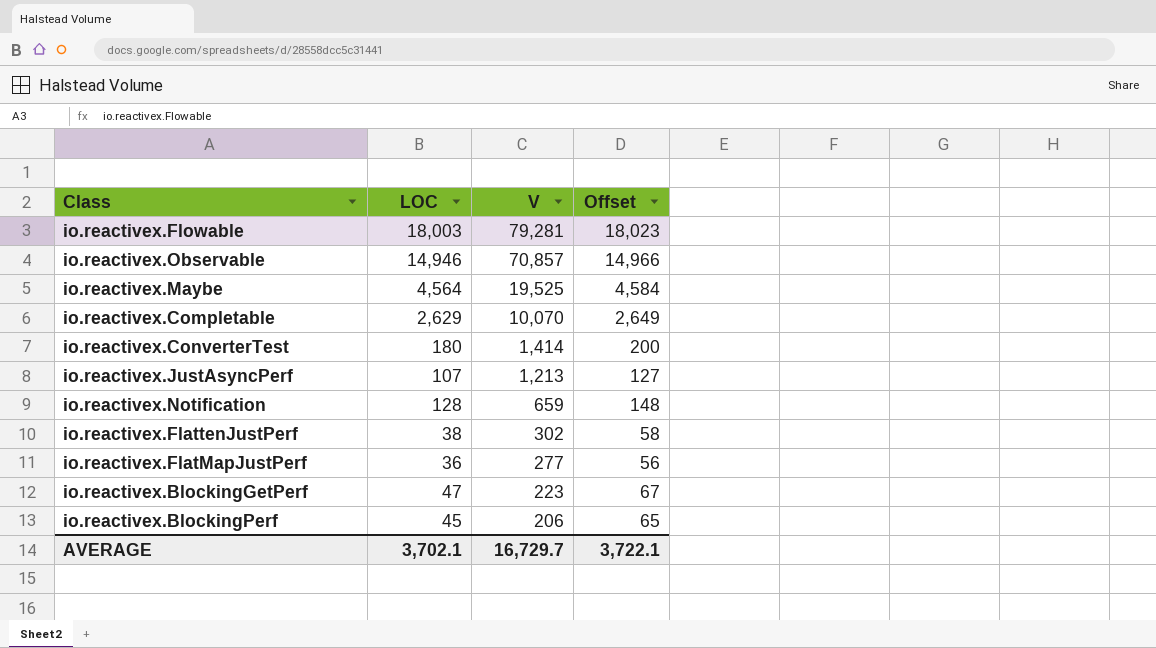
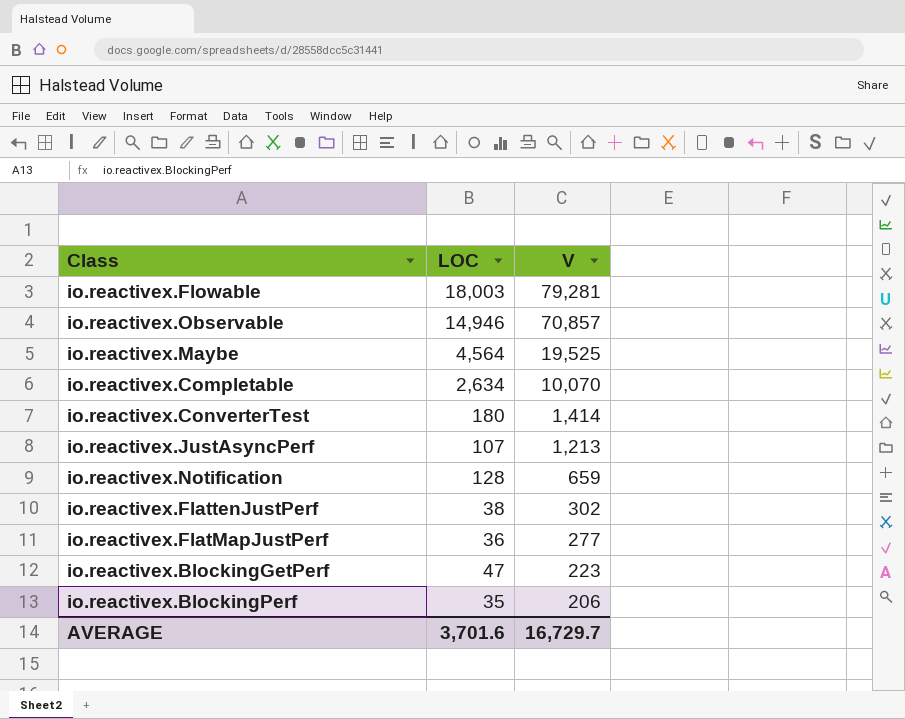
column Offset | formula: [LOC] + 20 -> none
io.reactivex.Completable | LOC: 2,629 -> 2,634
io.reactivex.BlockingPerf | LOC: 45 -> 35
AVERAGE | LOC: 3,702.1 -> 3,701.6

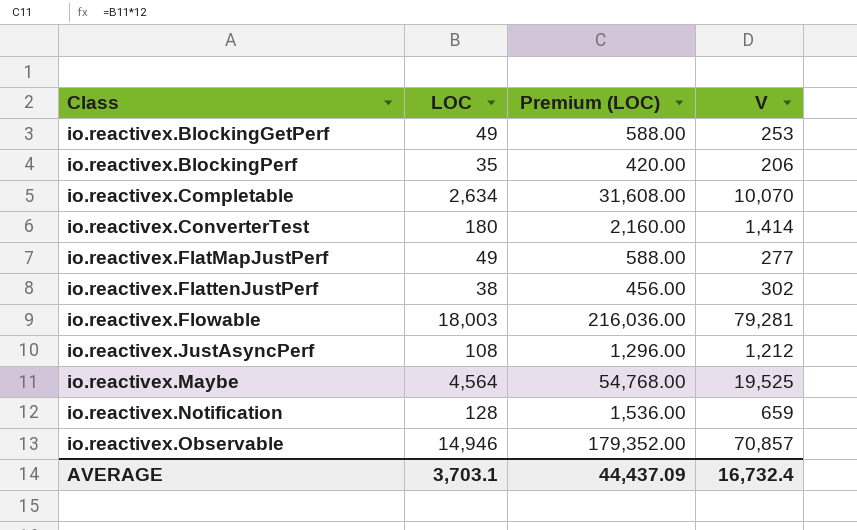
row order: V descending -> Class ascending
column Premium (LOC) | formula: none -> [LOC] * 12
io.reactivex.BlockingGetPerf | LOC: 47 -> 49
io.reactivex.BlockingGetPerf | V: 223 -> 253
io.reactivex.FlatMapJustPerf | LOC: 36 -> 49
io.reactivex.JustAsyncPerf | LOC: 107 -> 108
io.reactivex.JustAsyncPerf | V: 1,213 -> 1,212
AVERAGE | LOC: 3,701.6 -> 3,703.1
AVERAGE | V: 16,729.7 -> 16,732.4

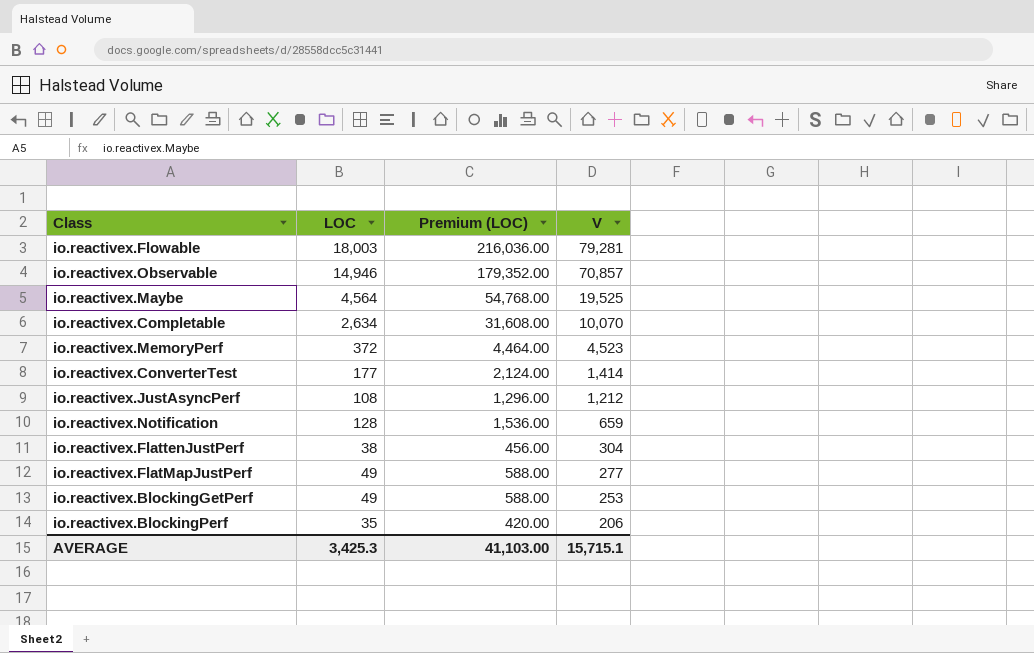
row order: Class ascending -> V descending
row io.reactivex.MemoryPerf: none -> 372 | 4,464.00 | 4,523
io.reactivex.ConverterTest | LOC: 180 -> 177
io.reactivex.ConverterTest | Premium (LOC): 2,160.00 -> 2,124.00
io.reactivex.FlattenJustPerf | V: 302 -> 304
AVERAGE | LOC: 3,703.1 -> 3,425.3
AVERAGE | Premium (LOC): 44,437.09 -> 41,103.00
AVERAGE | V: 16,732.4 -> 15,715.1

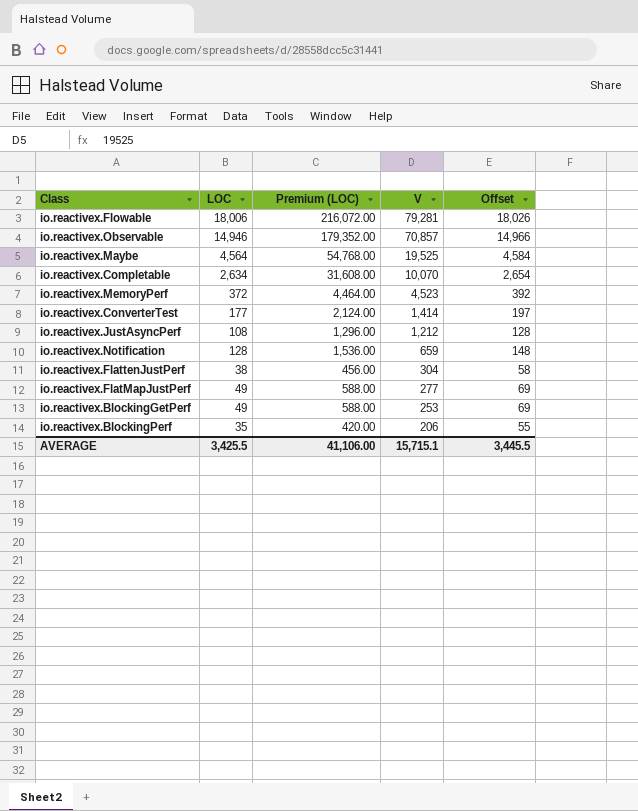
column Offset | formula: none -> [LOC] + 20
io.reactivex.Flowable | LOC: 18,003 -> 18,006
io.reactivex.Flowable | Premium (LOC): 216,036.00 -> 216,072.00
AVERAGE | LOC: 3,425.3 -> 3,425.5
AVERAGE | Premium (LOC): 41,103.00 -> 41,106.00

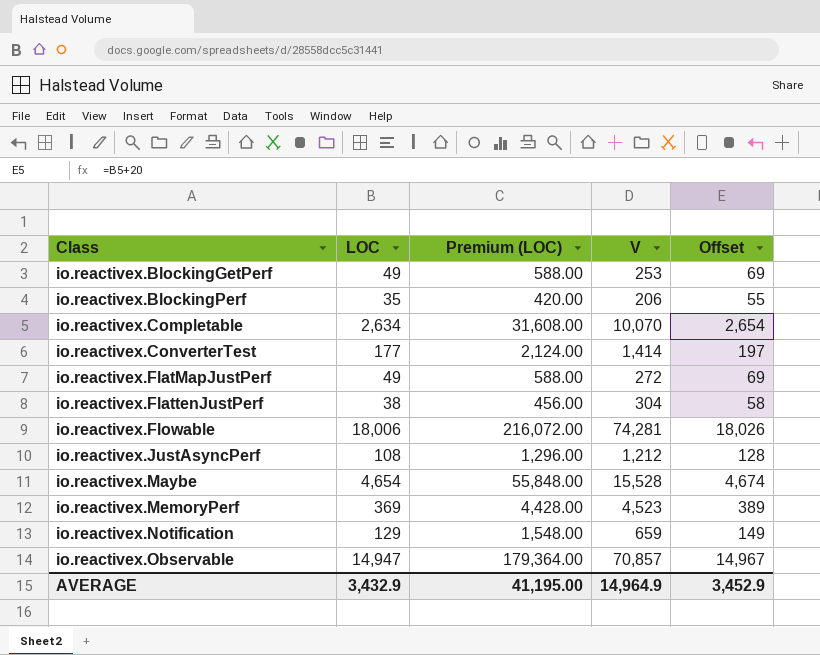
row order: V descending -> Class ascending
io.reactivex.FlatMapJustPerf | V: 277 -> 272
io.reactivex.Flowable | V: 79,281 -> 74,281
io.reactivex.Maybe | LOC: 4,564 -> 4,654
io.reactivex.Maybe | Premium (LOC): 54,768.00 -> 55,848.00
io.reactivex.Maybe | V: 19,525 -> 15,528
io.reactivex.Maybe | Offset: 4,584 -> 4,674
io.reactivex.MemoryPerf | LOC: 372 -> 369
io.reactivex.MemoryPerf | Premium (LOC): 4,464.00 -> 4,428.00
io.reactivex.MemoryPerf | Offset: 392 -> 389
io.reactivex.Notification | LOC: 128 -> 129
io.reactivex.Notification | Premium (LOC): 1,536.00 -> 1,548.00
io.reactivex.Notification | Offset: 148 -> 149
io.reactivex.Observable | LOC: 14,946 -> 14,947
io.reactivex.Observable | Premium (LOC): 179,352.00 -> 179,364.00
io.reactivex.Observable | Offset: 14,966 -> 14,967
AVERAGE | LOC: 3,425.5 -> 3,432.9
AVERAGE | Premium (LOC): 41,106.00 -> 41,195.00
AVERAGE | V: 15,715.1 -> 14,964.9
AVERAGE | Offset: 3,445.5 -> 3,452.9

